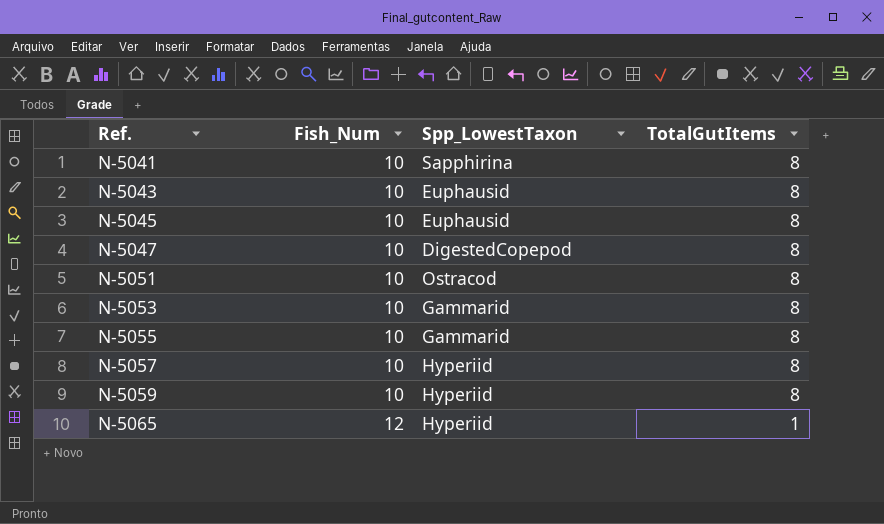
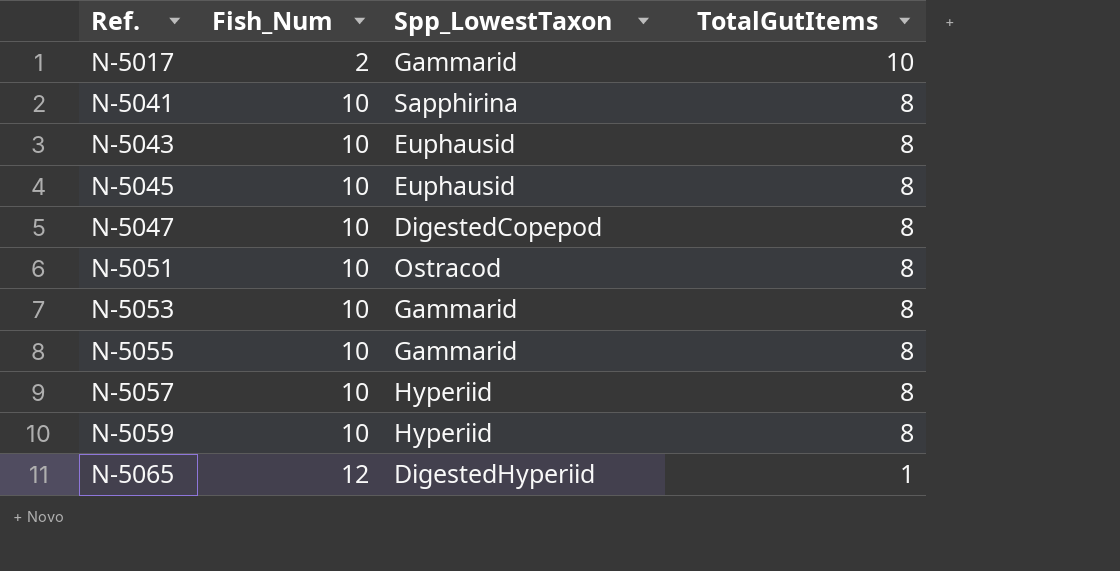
row N-5017: none -> 2 | Gammarid | 10
N-5065 | Spp_LowestTaxon: Hyperiid -> DigestedHyperiid

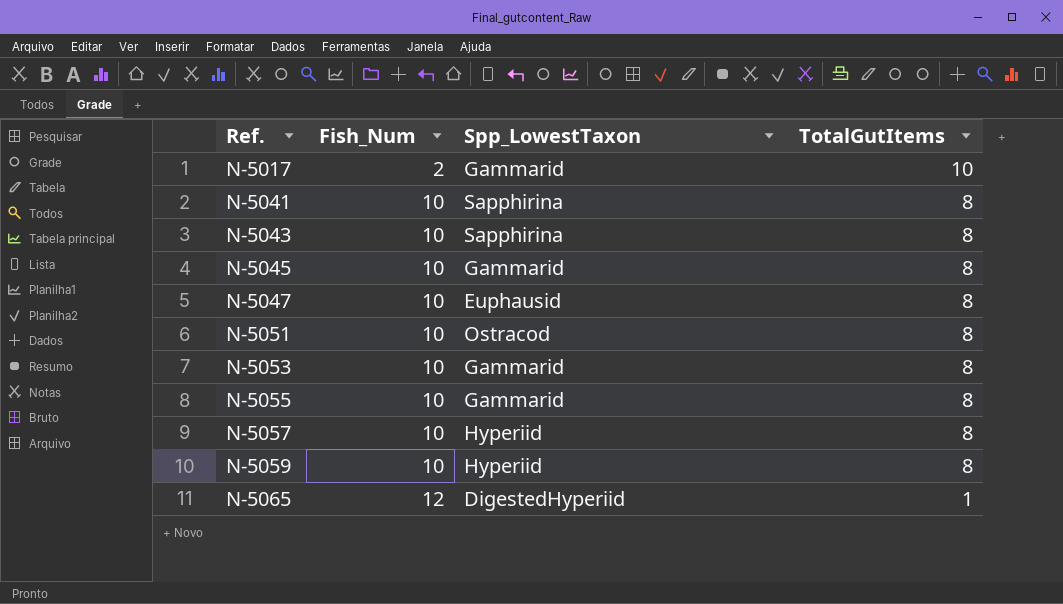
N-5043 | Spp_LowestTaxon: Euphausid -> Sapphirina
N-5045 | Spp_LowestTaxon: Euphausid -> Gammarid
N-5047 | Spp_LowestTaxon: DigestedCopepod -> Euphausid

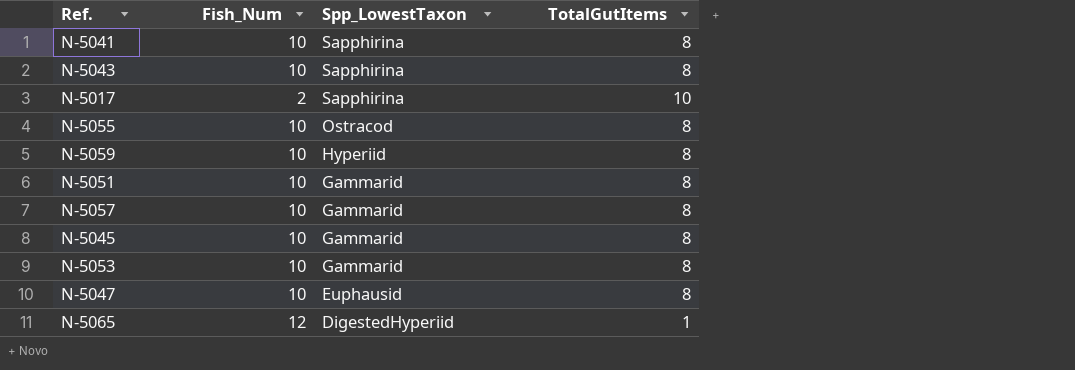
row order: Ref. ascending -> Spp_LowestTaxon descending
N-5017 | Spp_LowestTaxon: Gammarid -> Sapphirina
N-5055 | Spp_LowestTaxon: Gammarid -> Ostracod
N-5051 | Spp_LowestTaxon: Ostracod -> Gammarid
N-5057 | Spp_LowestTaxon: Hyperiid -> Gammarid

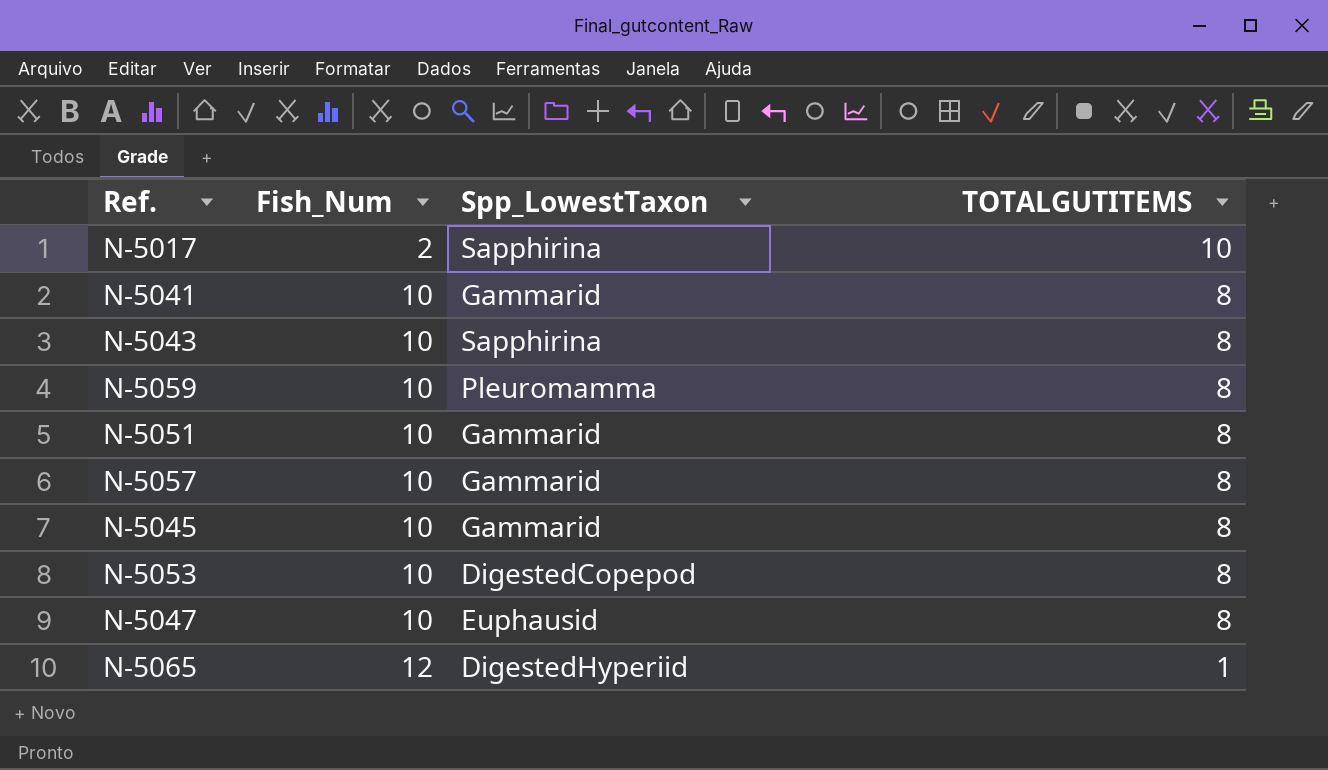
row order: Spp_LowestTaxon descending -> Fish_Num ascending
column name: TotalGutItems -> TOTALGUTITEMS
row N-5055: 10 | Ostracod | 8 -> none
N-5041 | Spp_LowestTaxon: Sapphirina -> Gammarid
N-5059 | Spp_LowestTaxon: Hyperiid -> Pleuromamma
N-5053 | Spp_LowestTaxon: Gammarid -> DigestedCopepod

